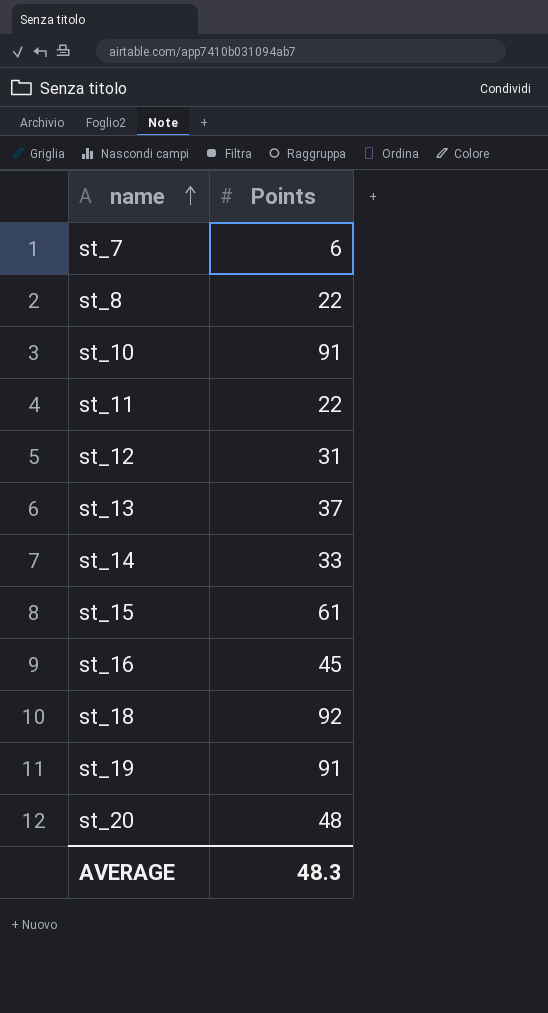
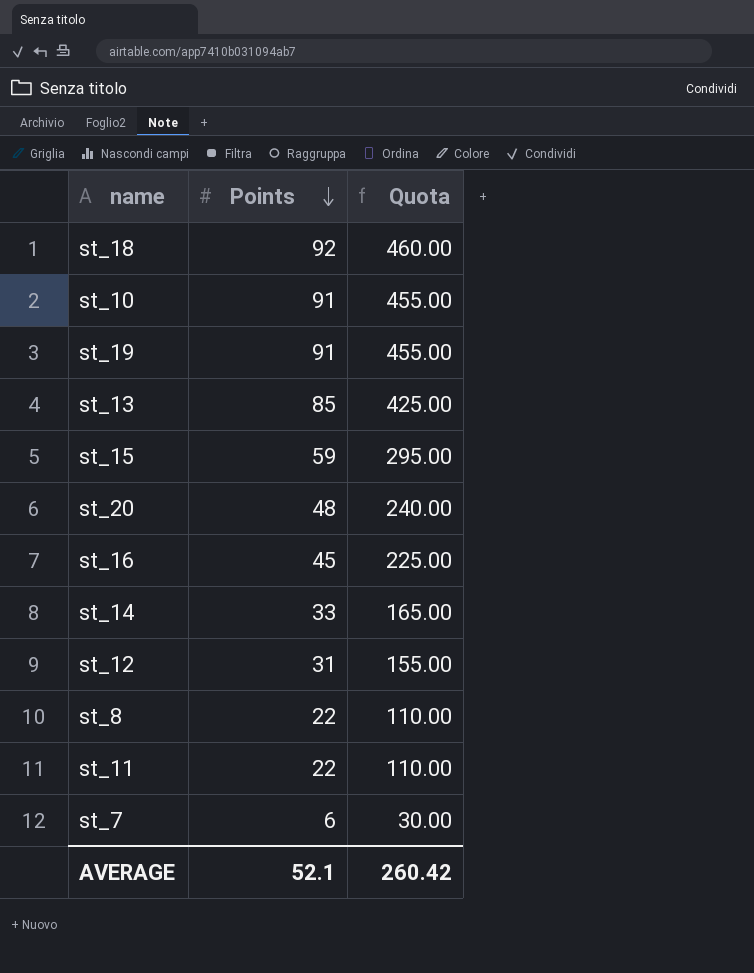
row order: name ascending -> Points descending
column Quota | formula: none -> [Points] * 5
st_13 | Points: 37 -> 85
st_15 | Points: 61 -> 59
AVERAGE | Points: 48.3 -> 52.1

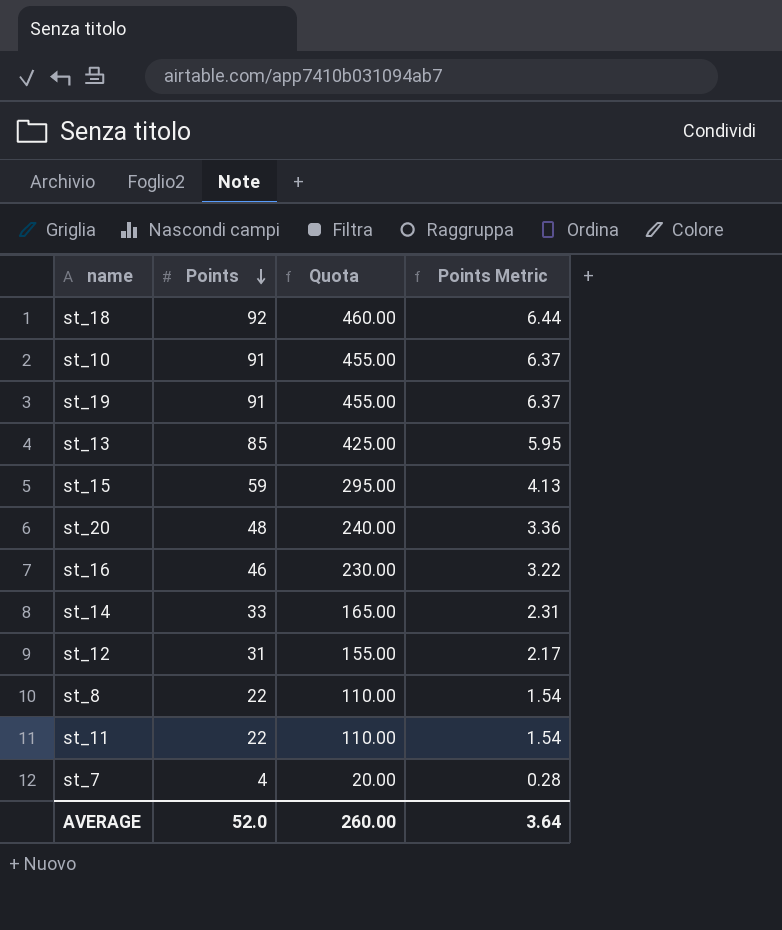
column Points Metric | formula: none -> [Points] * 0.07
st_16 | Points: 45 -> 46
st_16 | Quota: 225.00 -> 230.00
st_7 | Points: 6 -> 4
st_7 | Quota: 30.00 -> 20.00
AVERAGE | Points: 52.1 -> 52.0
AVERAGE | Quota: 260.42 -> 260.00

